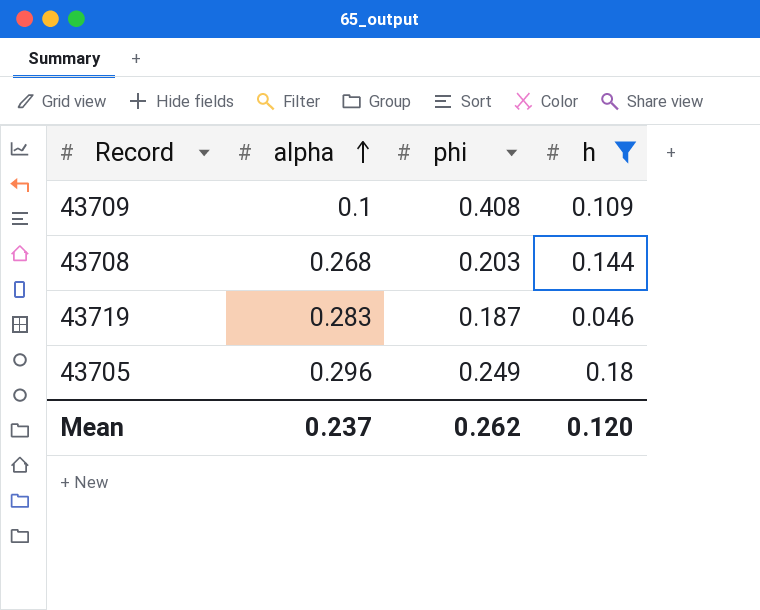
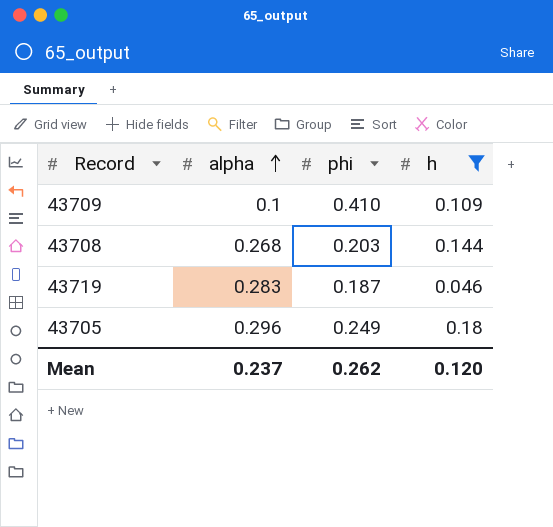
43709 | phi: 0.408 -> 0.410

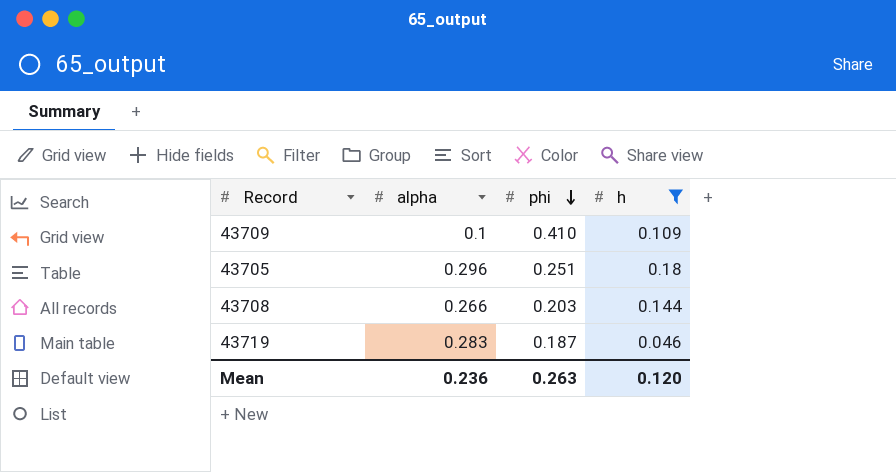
row order: alpha ascending -> phi descending
43705 | phi: 0.249 -> 0.251
43708 | alpha: 0.268 -> 0.266
Mean | alpha: 0.237 -> 0.236
Mean | phi: 0.262 -> 0.263

